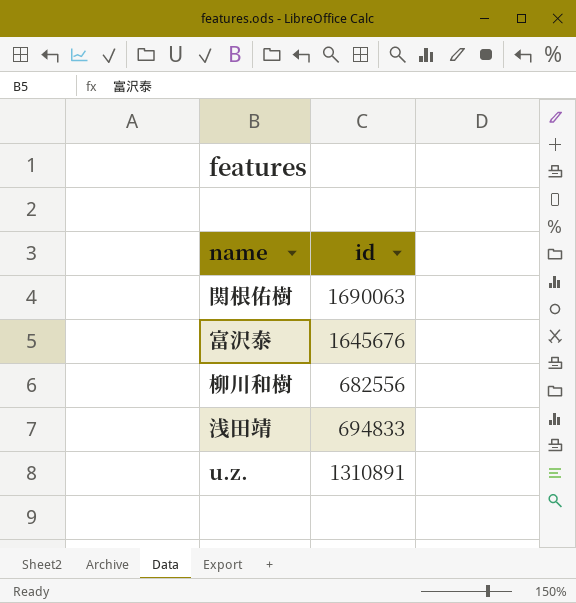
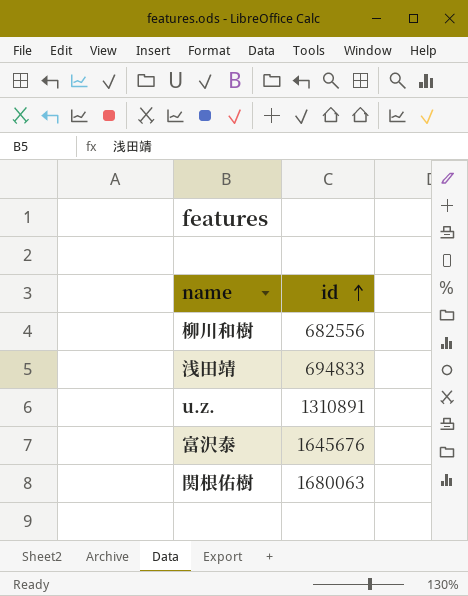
row order: none -> id ascending
関根佑樹 | id: 1690063 -> 1680063

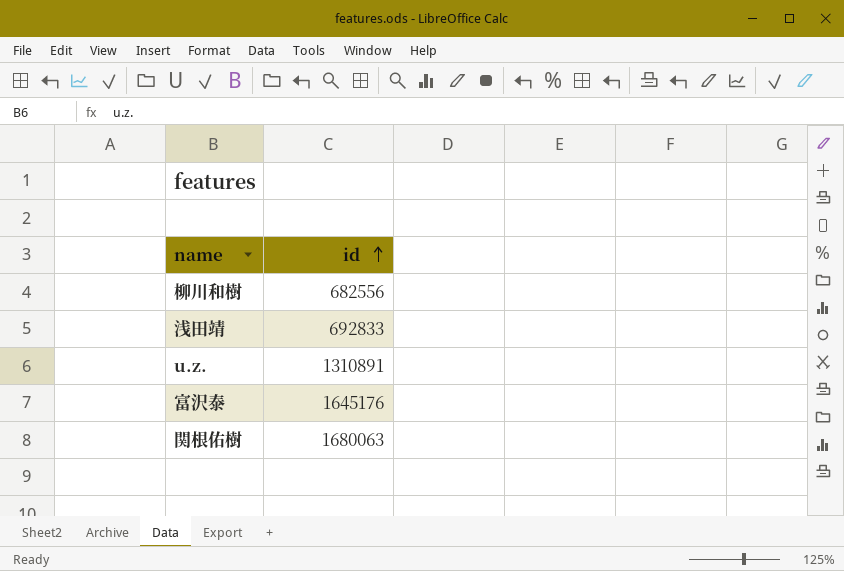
浅田靖 | id: 694833 -> 692833
富沢泰 | id: 1645676 -> 1645176

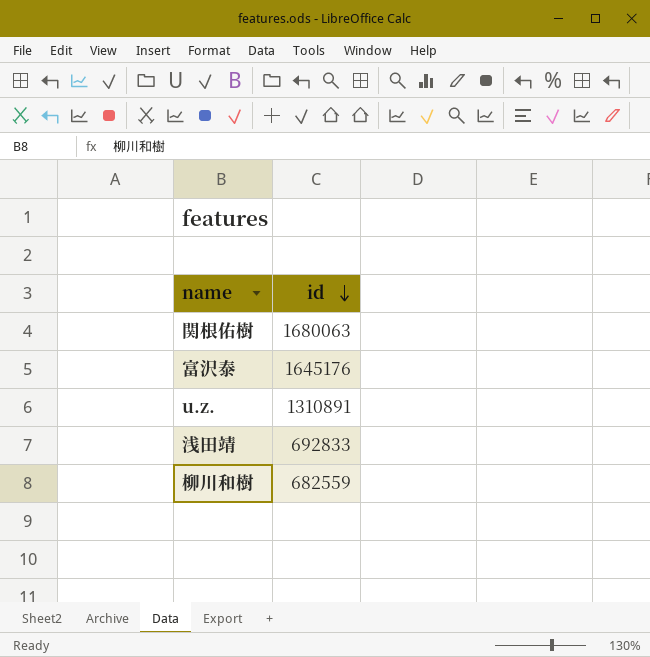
row order: id ascending -> id descending
柳川和樹 | id: 682556 -> 682559

